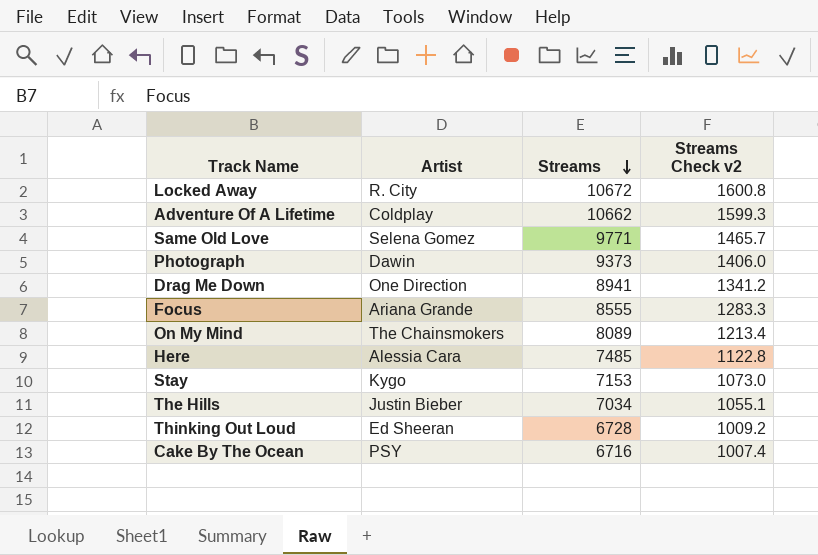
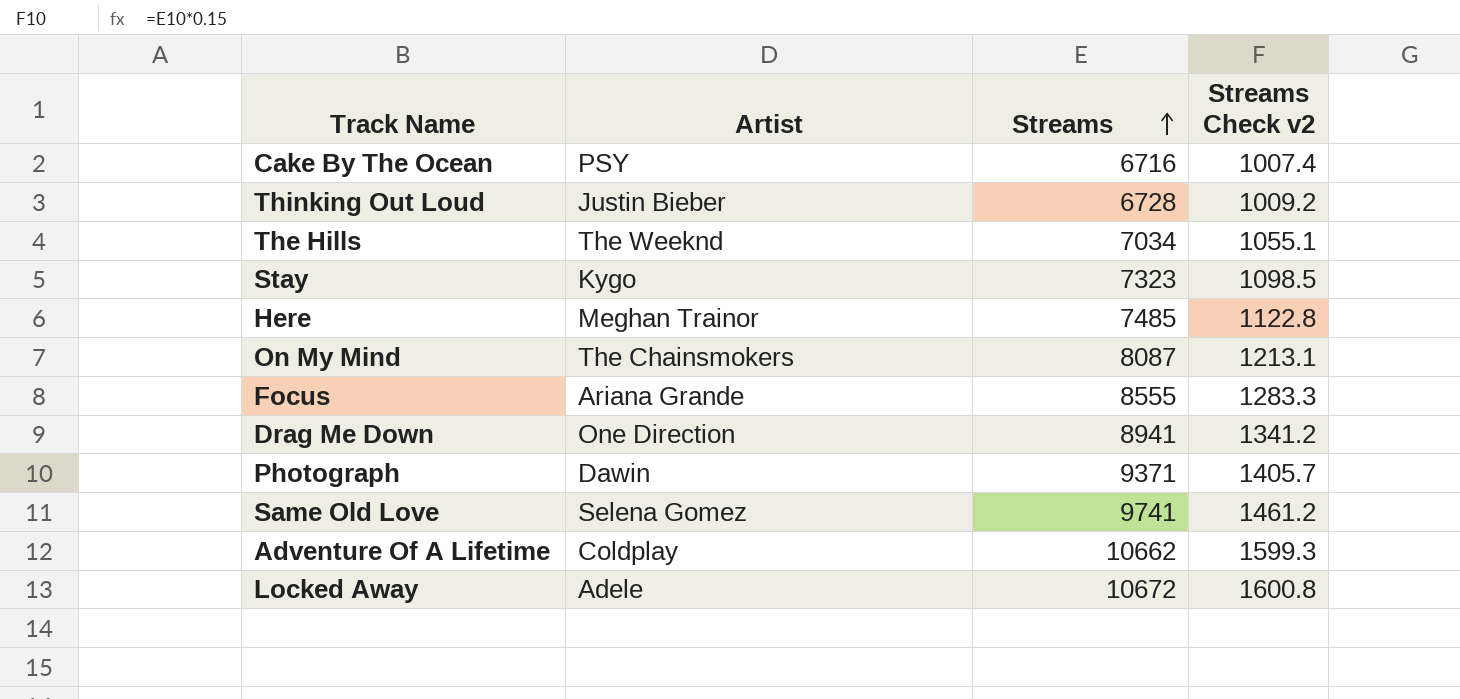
row order: Streams descending -> Streams ascending
Thinking Out Loud | Artist: Ed Sheeran -> Justin Bieber
The Hills | Artist: Justin Bieber -> The Weeknd
Stay | Streams: 7153 -> 7323
Stay | Streams Check v2: 1073.0 -> 1098.5
Here | Artist: Alessia Cara -> Meghan Trainor
On My Mind | Streams: 8089 -> 8087
On My Mind | Streams Check v2: 1213.4 -> 1213.1
Photograph | Streams: 9373 -> 9371
Photograph | Streams Check v2: 1406.0 -> 1405.7
Same Old Love | Streams: 9771 -> 9741
Same Old Love | Streams Check v2: 1465.7 -> 1461.2
Locked Away | Artist: R. City -> Adele

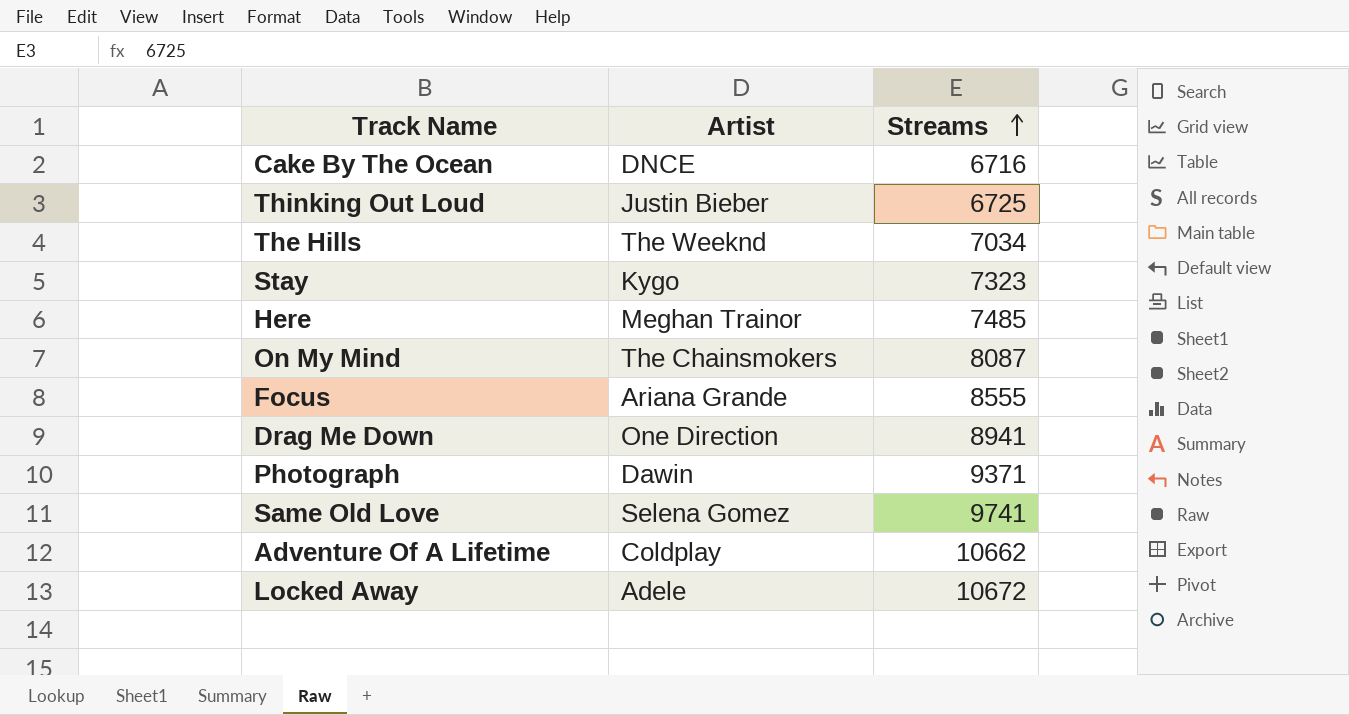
column Streams Check v2 | formula: [Streams] * 0.15 -> none
Cake By The Ocean | Artist: PSY -> DNCE
Thinking Out Loud | Streams: 6728 -> 6725

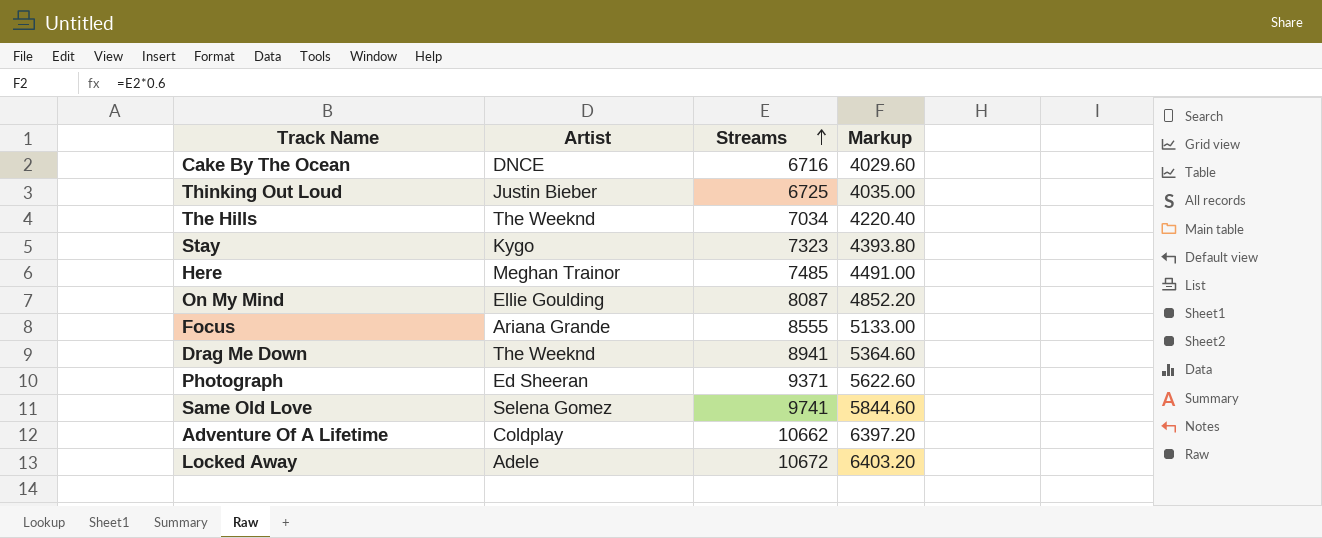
column Markup | formula: none -> [Streams] * 0.6
On My Mind | Artist: The Chainsmokers -> Ellie Goulding
Drag Me Down | Artist: One Direction -> The Weeknd
Photograph | Artist: Dawin -> Ed Sheeran

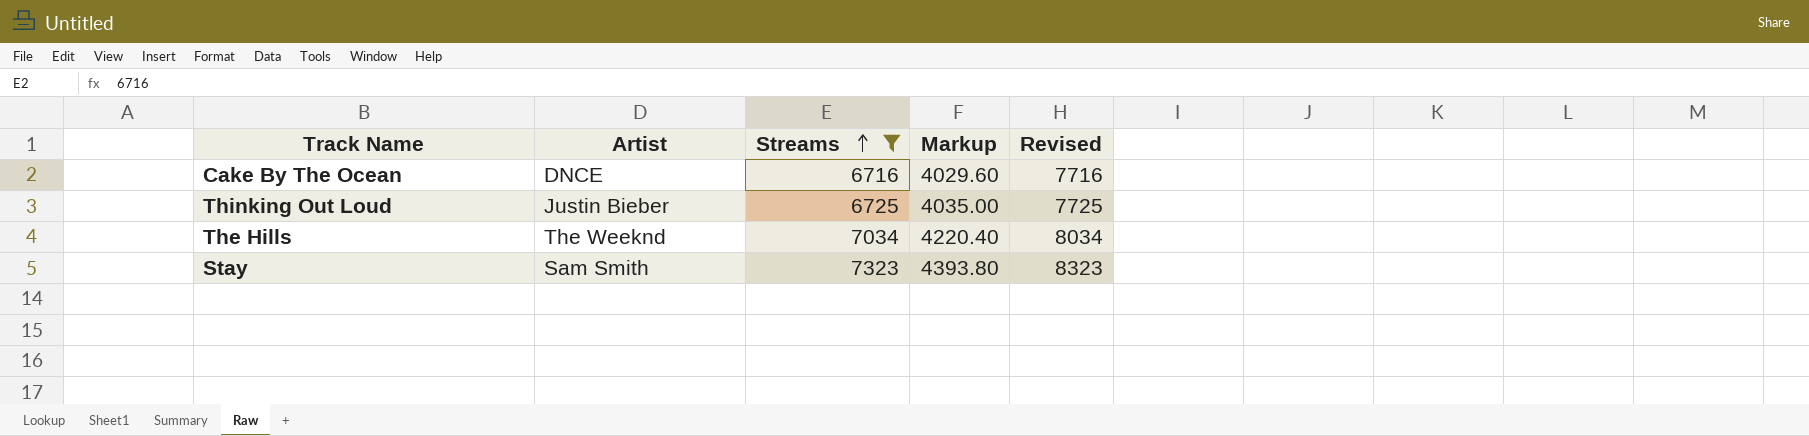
filter: none -> Streams <= 7323
column Revised | formula: none -> [Streams] + 1000
Stay | Artist: Kygo -> Sam Smith

